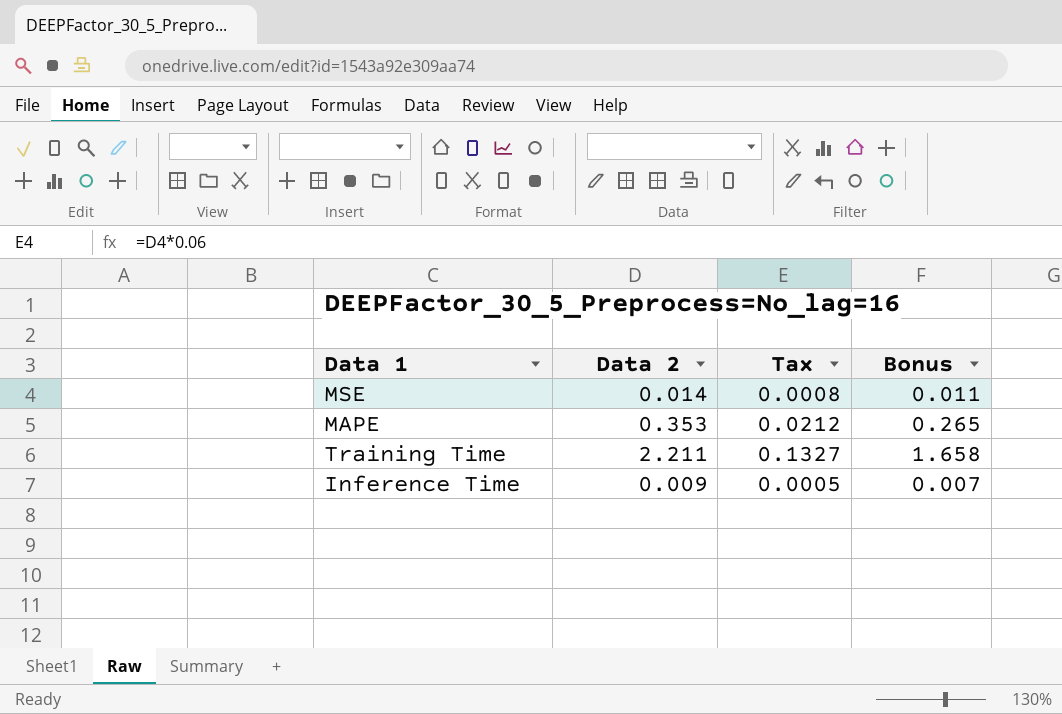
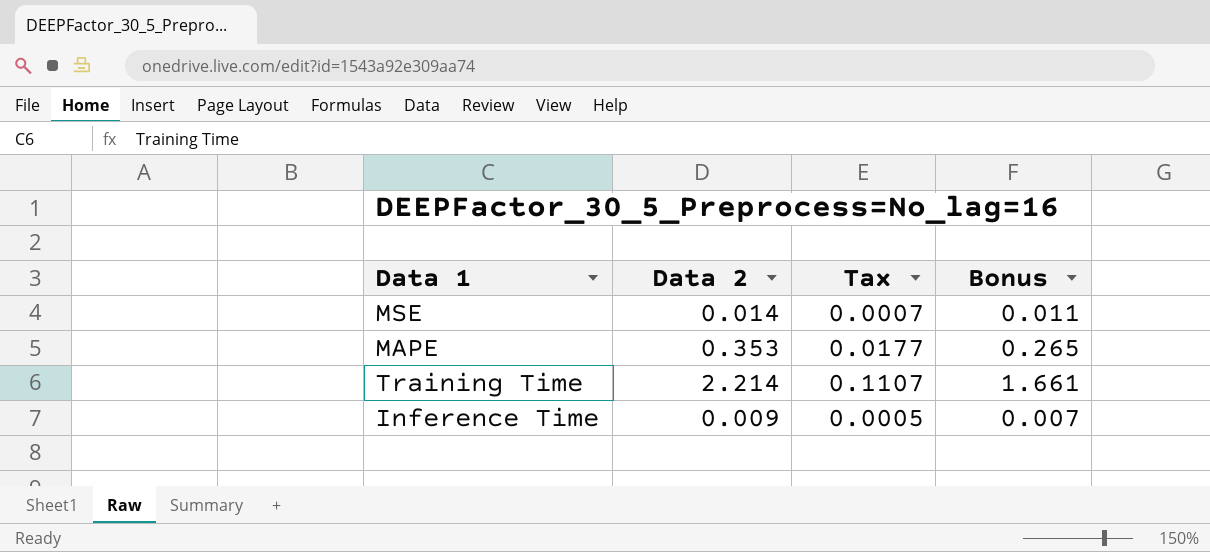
column Tax | formula: [Data 2] * 0.06 -> [Data 2] * 0.05
Training Time | Data 2: 2.211 -> 2.214
Training Time | Bonus: 1.658 -> 1.661

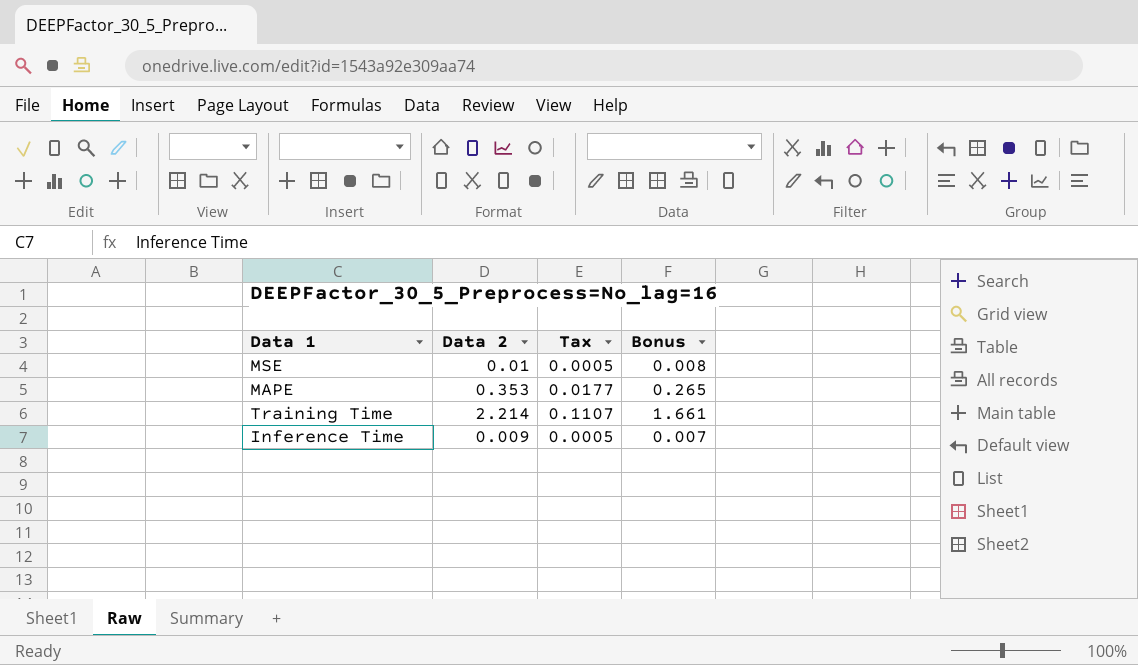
MSE | Data 2: 0.014 -> 0.01
MSE | Tax: 0.0007 -> 0.0005
MSE | Bonus: 0.011 -> 0.008

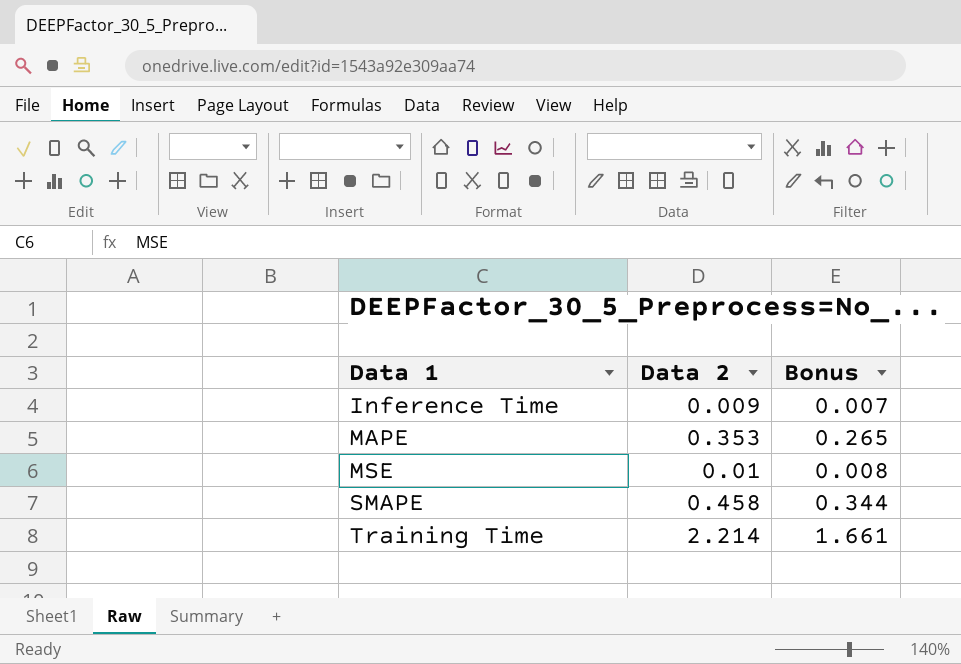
row order: none -> Data 1 ascending
column Tax | formula: [Data 2] * 0.05 -> none
row SMAPE: none -> 0.458 | 0.344

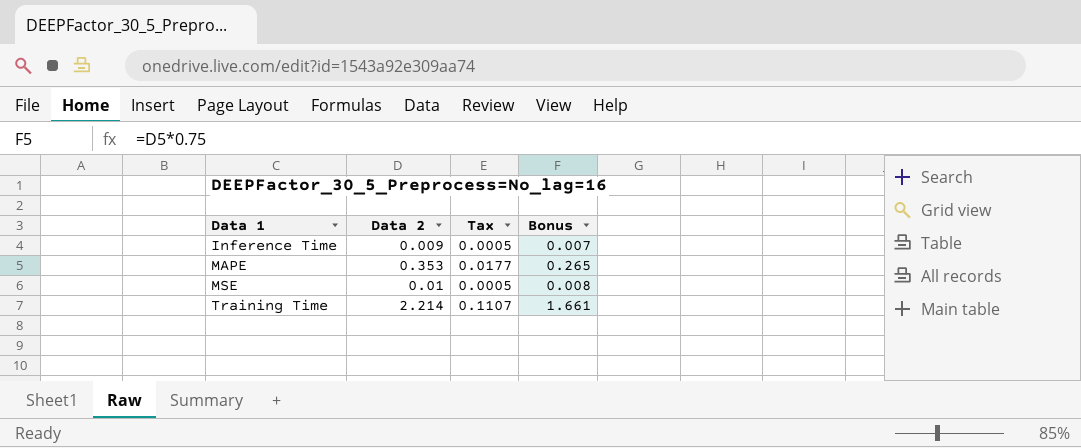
column Tax | formula: none -> [Data 2] * 0.05
row SMAPE: 0.458 | 0.344 -> none

